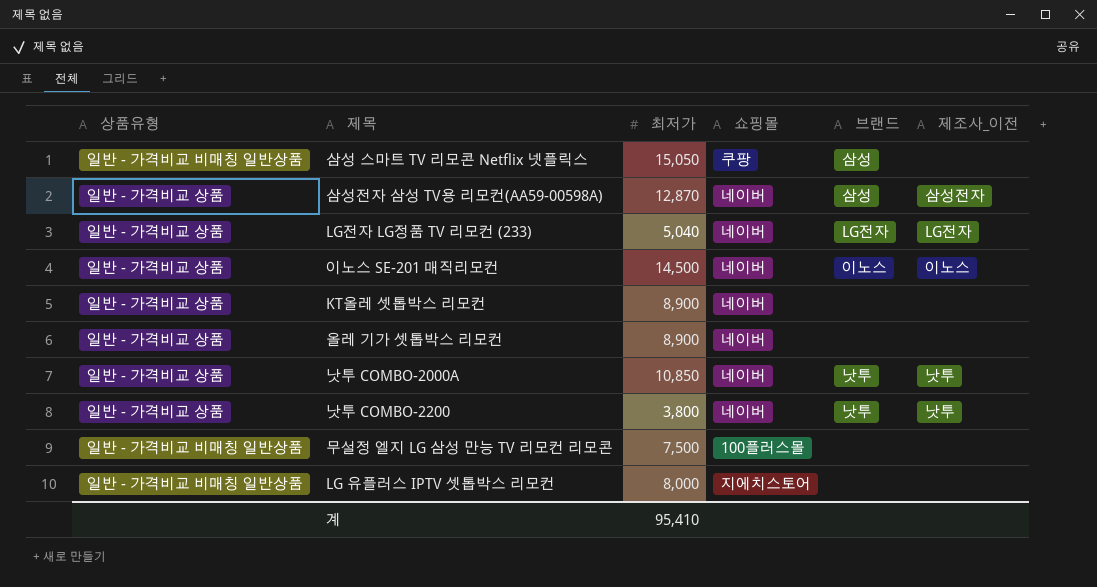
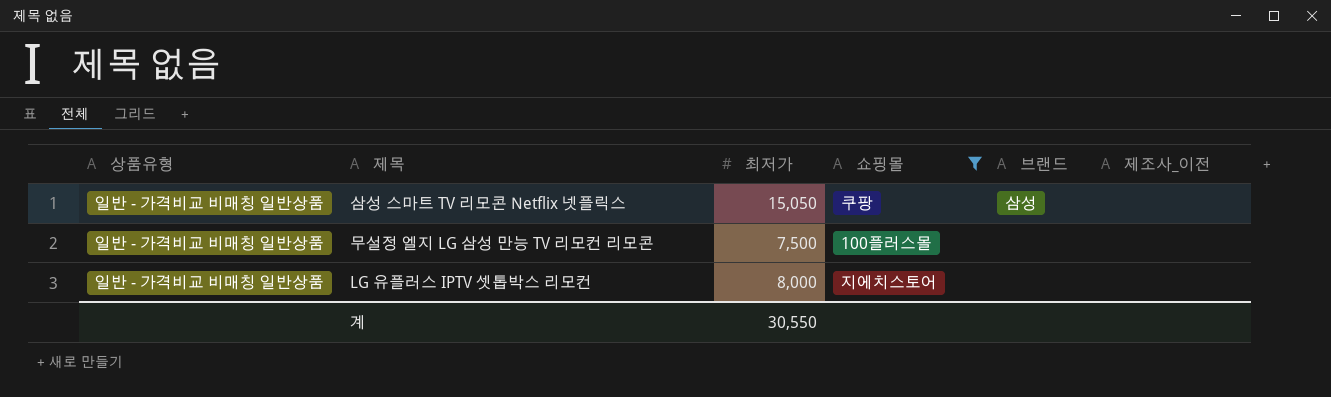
filter: none -> 쇼핑몰 != 네이버
계 | 최저가: 95,410 -> 30,550

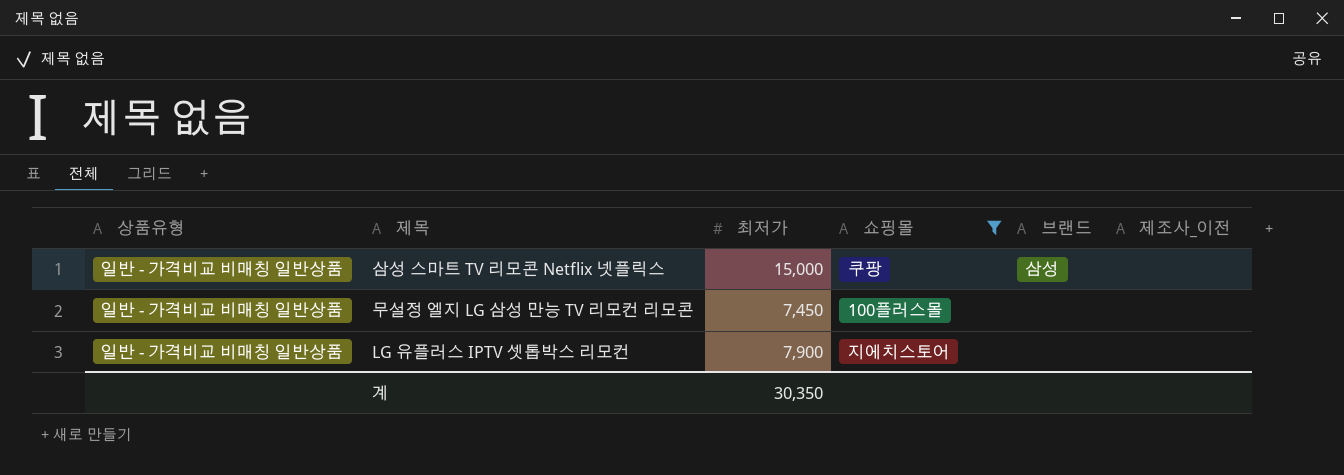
삼성 스마트 TV 리모콘 Netflix 넷플릭스 | 최저가: 15,050 -> 15,000
무설정 엘지 LG 삼성 만능 TV 리모컨 리모콘 | 최저가: 7,500 -> 7,450
LG 유플러스 IPTV 셋톱박스 리모컨 | 최저가: 8,000 -> 7,900
계 | 최저가: 30,550 -> 30,350

